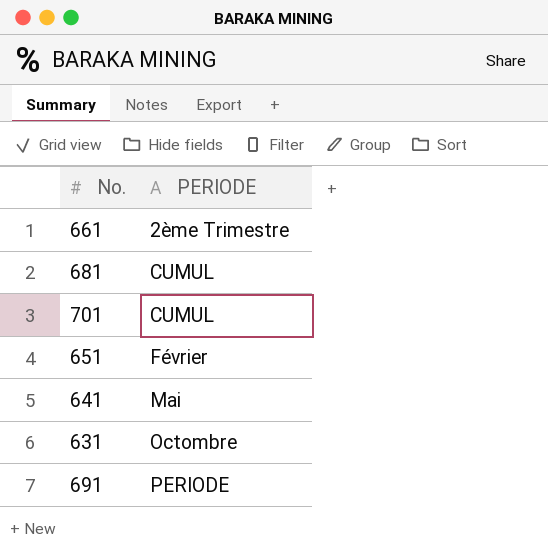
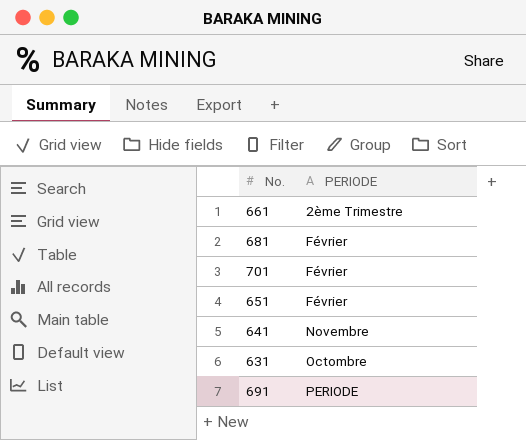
681 | PERIODE: CUMUL -> Février
701 | PERIODE: CUMUL -> Février
641 | PERIODE: Mai -> Novembre

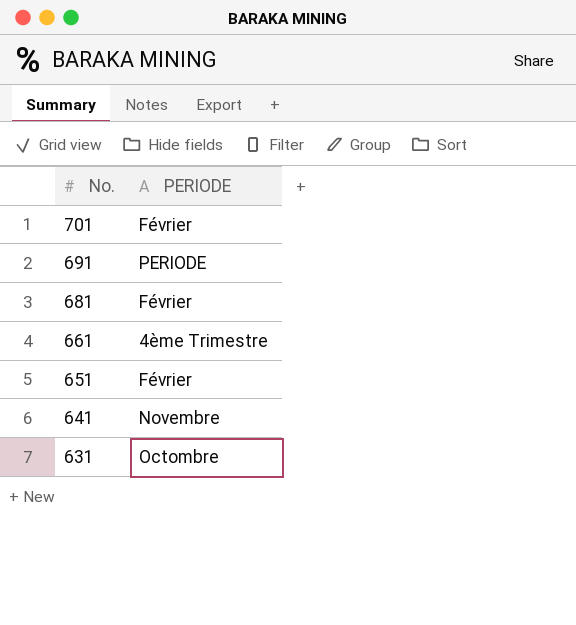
row order: PERIODE ascending -> No. descending
661 | PERIODE: 2ème Trimestre -> 4ème Trimestre

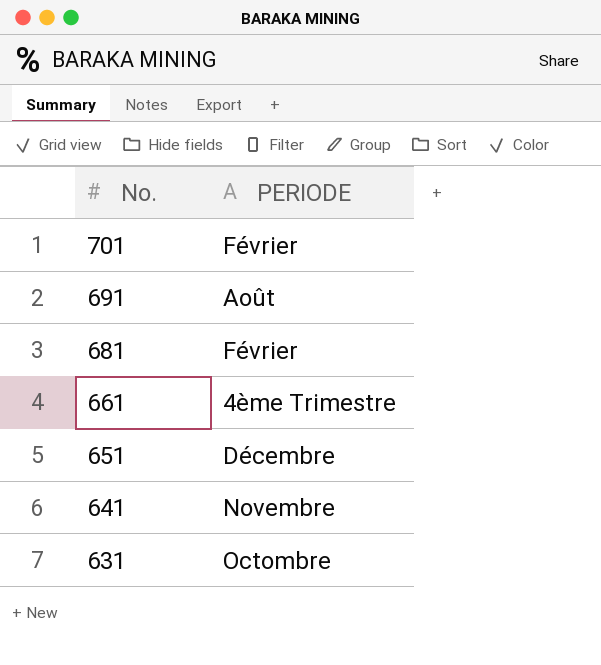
691 | PERIODE: PERIODE -> Août
651 | PERIODE: Février -> Décembre

